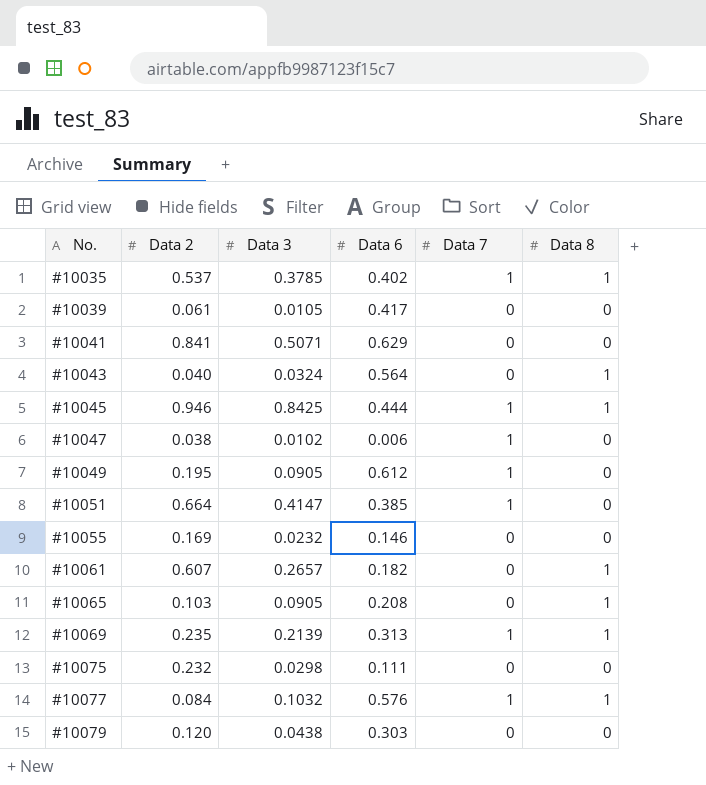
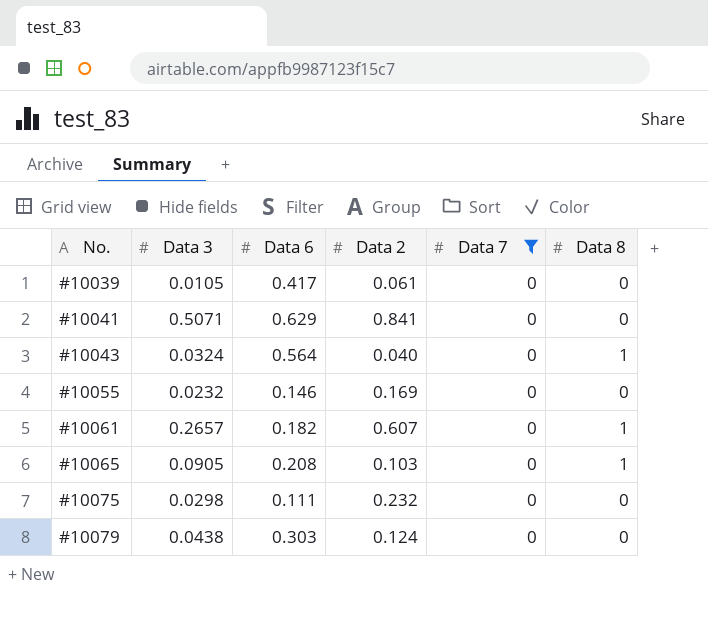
filter: none -> Data 7 = 0
column Data 2 | position: 2 -> 4
#10079 | Data 2: 0.120 -> 0.124

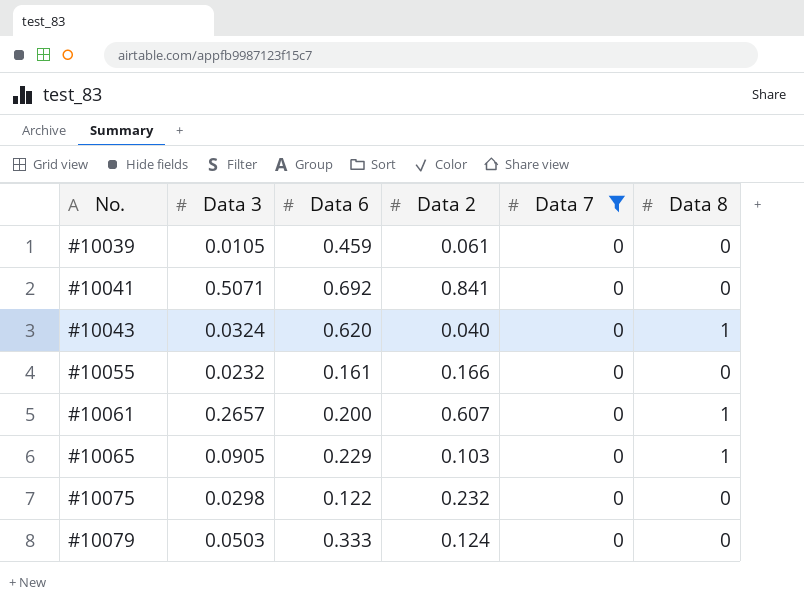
#10039 | Data 6: 0.417 -> 0.459
#10041 | Data 6: 0.629 -> 0.692
#10043 | Data 6: 0.564 -> 0.620
#10055 | Data 6: 0.146 -> 0.161
#10055 | Data 2: 0.169 -> 0.166
#10061 | Data 6: 0.182 -> 0.200
#10065 | Data 6: 0.208 -> 0.229
#10075 | Data 6: 0.111 -> 0.122
#10079 | Data 3: 0.0438 -> 0.0503
#10079 | Data 6: 0.303 -> 0.333

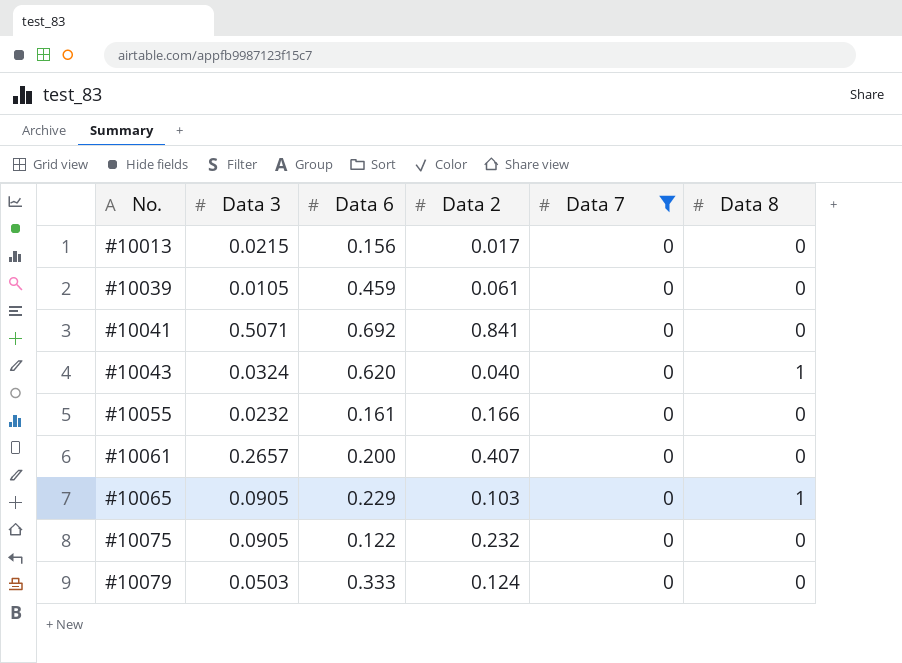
row #10013: none -> 0.0215 | 0.156 | 0.017 | 0 | 0
#10061 | Data 2: 0.607 -> 0.407
#10061 | Data 8: 1 -> 0
#10075 | Data 3: 0.0298 -> 0.0905

